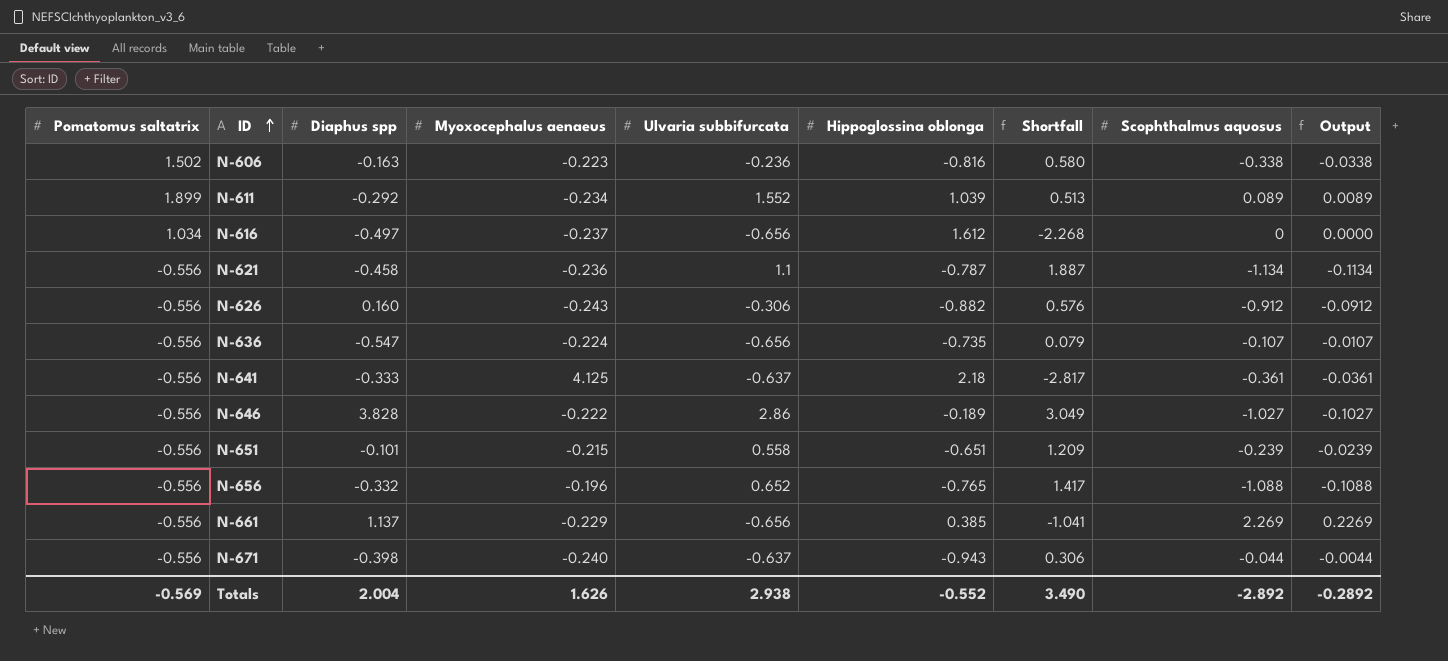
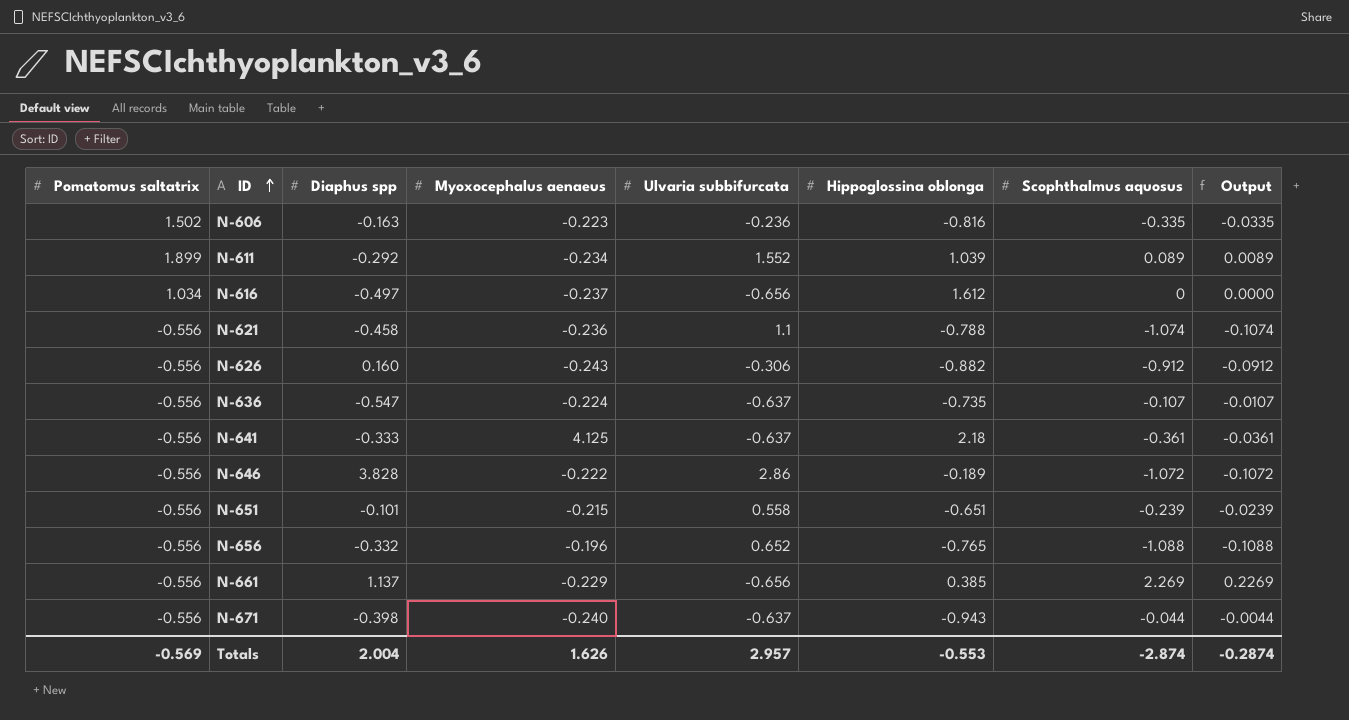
column Shortfall | formula: [Ulvaria subbifurcata] - [Hippoglossina oblonga] -> none
N-606 | Scophthalmus aquosus: -0.338 -> -0.335
N-606 | Output: -0.0338 -> -0.0335
N-621 | Hippoglossina oblonga: -0.787 -> -0.788
N-621 | Scophthalmus aquosus: -1.134 -> -1.074
N-621 | Output: -0.1134 -> -0.1074
N-636 | Ulvaria subbifurcata: -0.656 -> -0.637
N-646 | Scophthalmus aquosus: -1.027 -> -1.072
N-646 | Output: -0.1027 -> -0.1072
Totals | Ulvaria subbifurcata: 2.938 -> 2.957
Totals | Hippoglossina oblonga: -0.552 -> -0.553
Totals | Scophthalmus aquosus: -2.892 -> -2.874
Totals | Output: -0.2892 -> -0.2874

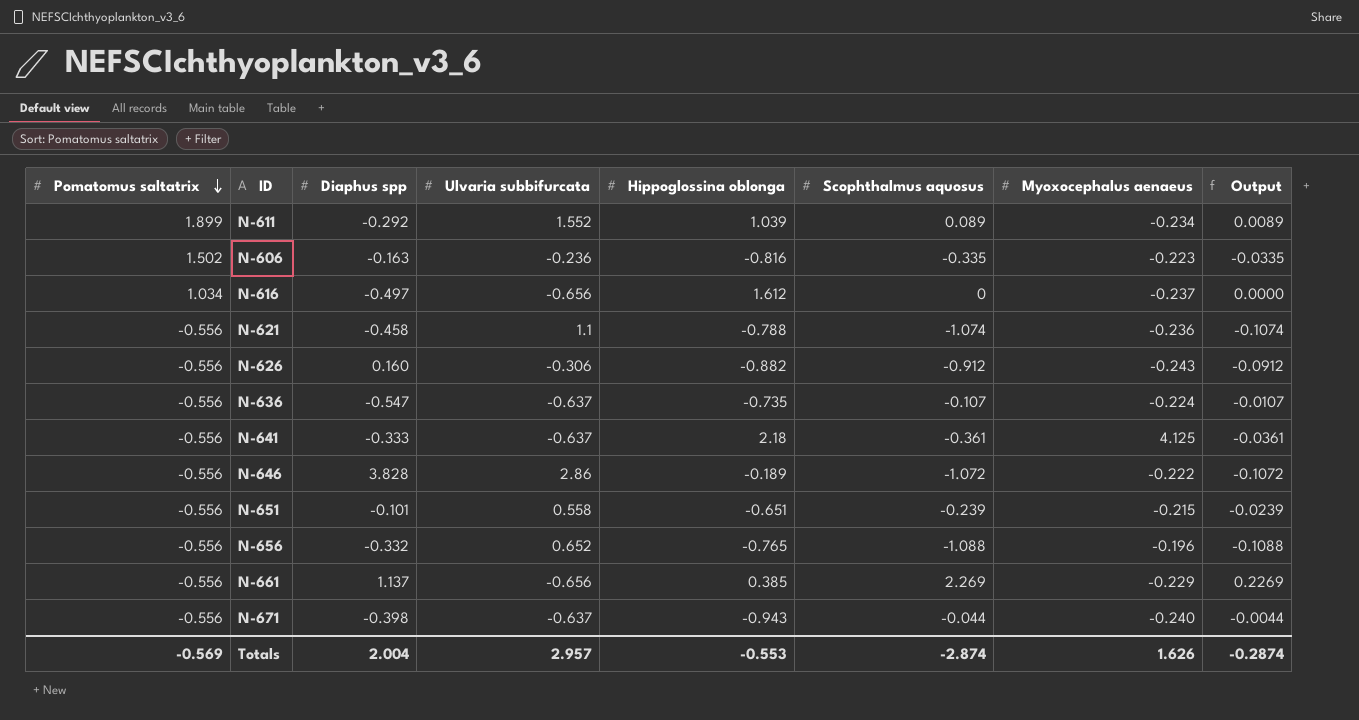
row order: ID ascending -> Pomatomus saltatrix descending
column Myoxocephalus aenaeus | position: 4 -> 7

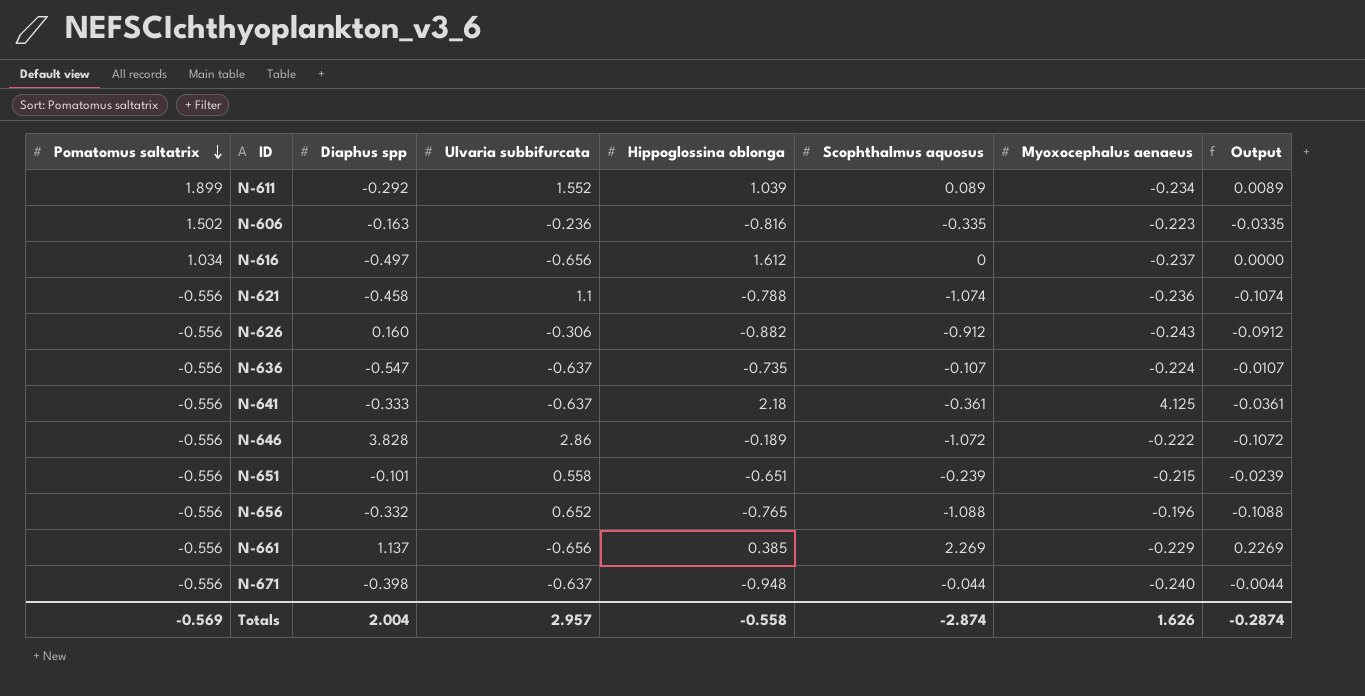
N-671 | Hippoglossina oblonga: -0.943 -> -0.948
Totals | Hippoglossina oblonga: -0.553 -> -0.558

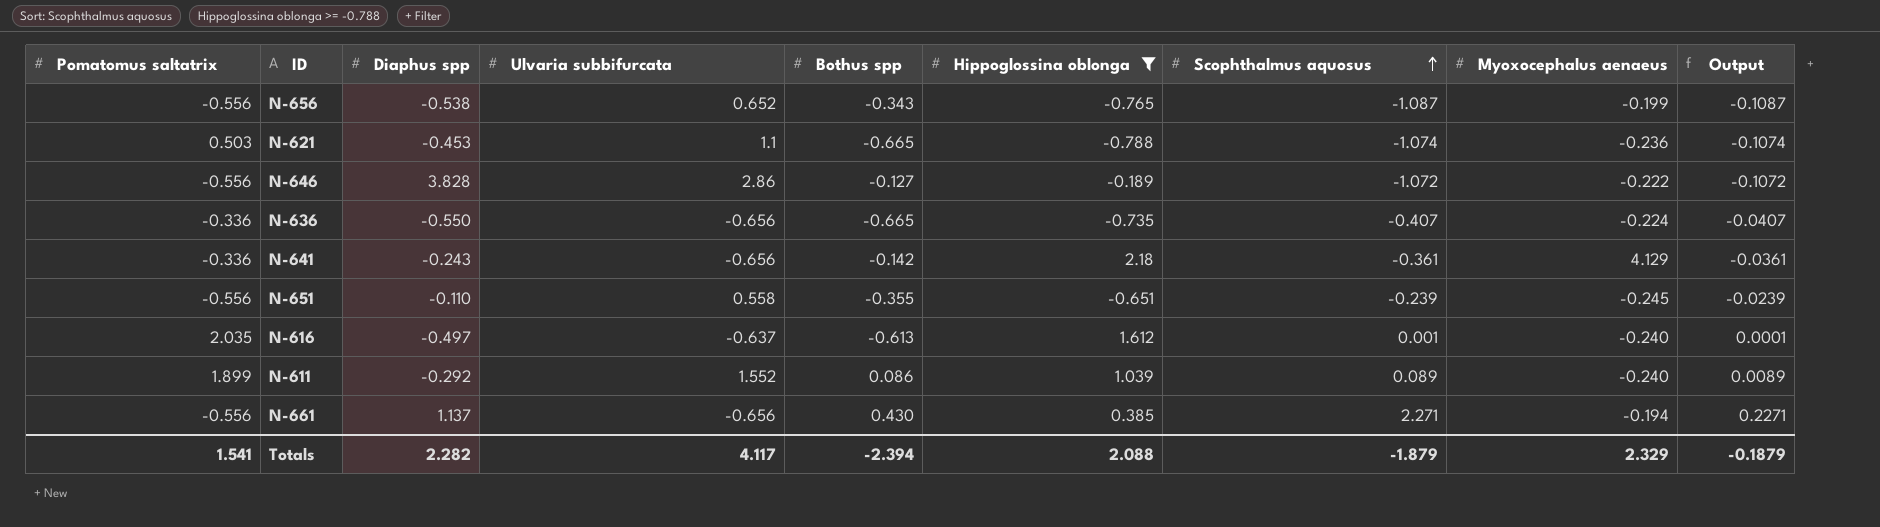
filter: none -> Hippoglossina oblonga >= -0.788
row order: Pomatomus saltatrix descending -> Scophthalmus aquosus ascending
column Bothus spp | position: none -> 5
N-656 | Diaphus spp: -0.332 -> -0.538
N-656 | Scophthalmus aquosus: -1.088 -> -1.087
N-656 | Myoxocephalus aenaeus: -0.196 -> -0.199
N-656 | Output: -0.1088 -> -0.1087
N-621 | Pomatomus saltatrix: -0.556 -> 0.503
N-621 | Diaphus spp: -0.458 -> -0.453
N-636 | Pomatomus saltatrix: -0.556 -> -0.336
N-636 | Diaphus spp: -0.547 -> -0.550
N-636 | Ulvaria subbifurcata: -0.637 -> -0.656
N-636 | Scophthalmus aquosus: -0.107 -> -0.407
N-636 | Output: -0.0107 -> -0.0407
N-641 | Pomatomus saltatrix: -0.556 -> -0.336
N-641 | Diaphus spp: -0.333 -> -0.243
N-641 | Ulvaria subbifurcata: -0.637 -> -0.656
N-641 | Myoxocephalus aenaeus: 4.125 -> 4.129
N-651 | Diaphus spp: -0.101 -> -0.110
N-651 | Myoxocephalus aenaeus: -0.215 -> -0.245
N-616 | Pomatomus saltatrix: 1.034 -> 2.035
N-616 | Ulvaria subbifurcata: -0.656 -> -0.637
N-616 | Scophthalmus aquosus: 0 -> 0.001
N-616 | Myoxocephalus aenaeus: -0.237 -> -0.240
N-616 | Output: 0.0000 -> 0.0001
N-611 | Myoxocephalus aenaeus: -0.234 -> -0.240
N-661 | Scophthalmus aquosus: 2.269 -> 2.271
N-661 | Myoxocephalus aenaeus: -0.229 -> -0.194
N-661 | Output: 0.2269 -> 0.2271
Totals | Pomatomus saltatrix: -0.569 -> 1.541
Totals | Diaphus spp: 2.004 -> 2.282
Totals | Ulvaria subbifurcata: 2.957 -> 4.117
Totals | Hippoglossina oblonga: -0.558 -> 2.088
Totals | Scophthalmus aquosus: -2.874 -> -1.879
Totals | Myoxocephalus aenaeus: 1.626 -> 2.329
Totals | Output: -0.2874 -> -0.1879

